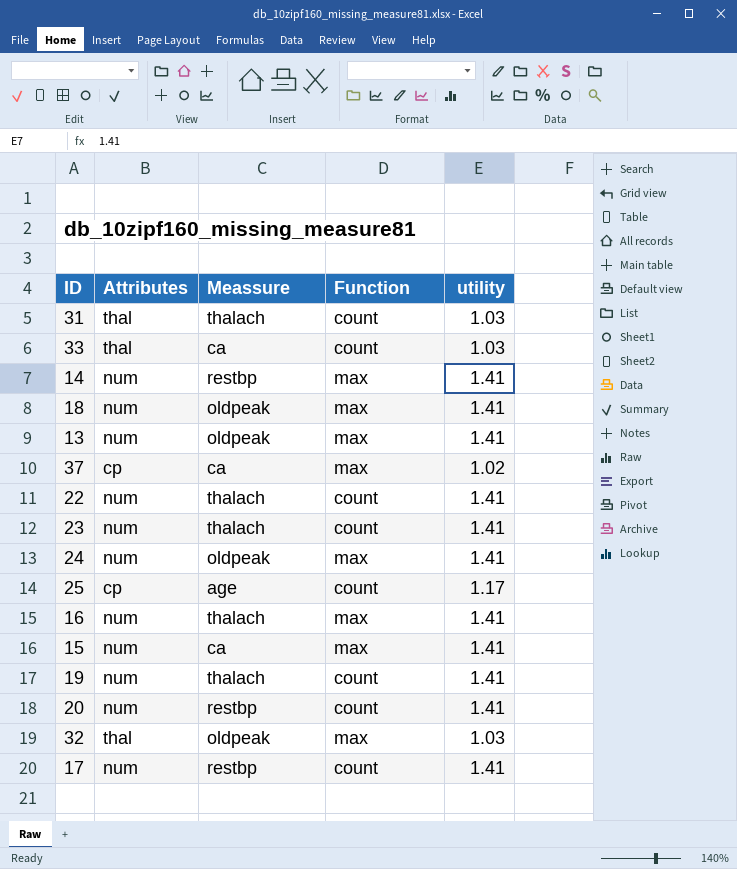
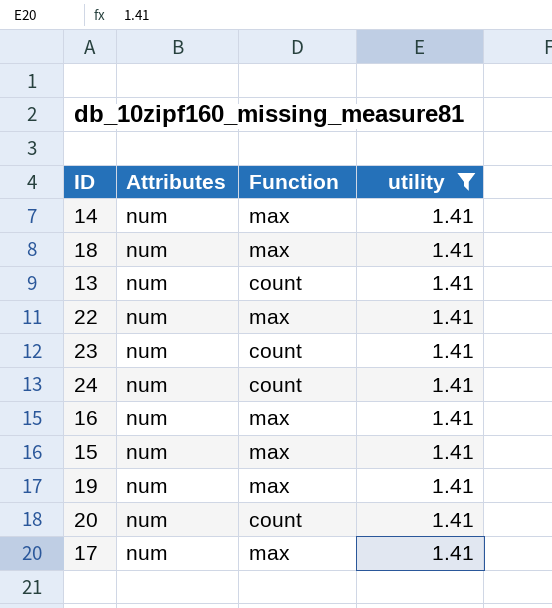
filter: none -> utility = 1.41
column Meassure | position: 3 -> none
13 | Function: max -> count
22 | Function: count -> max
24 | Function: max -> count
19 | Function: count -> max
17 | Function: count -> max

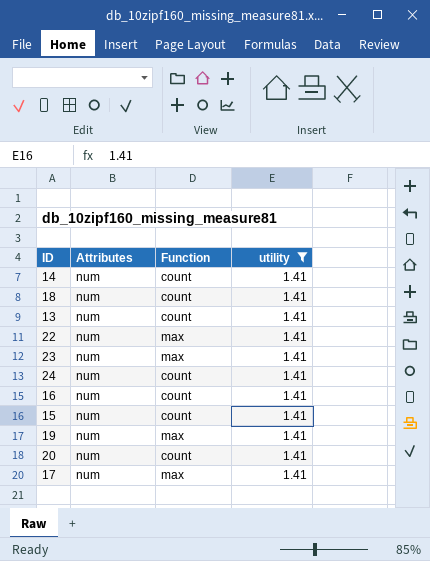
14 | Function: max -> count
18 | Function: max -> count
23 | Function: count -> max
16 | Function: max -> count
15 | Function: max -> count

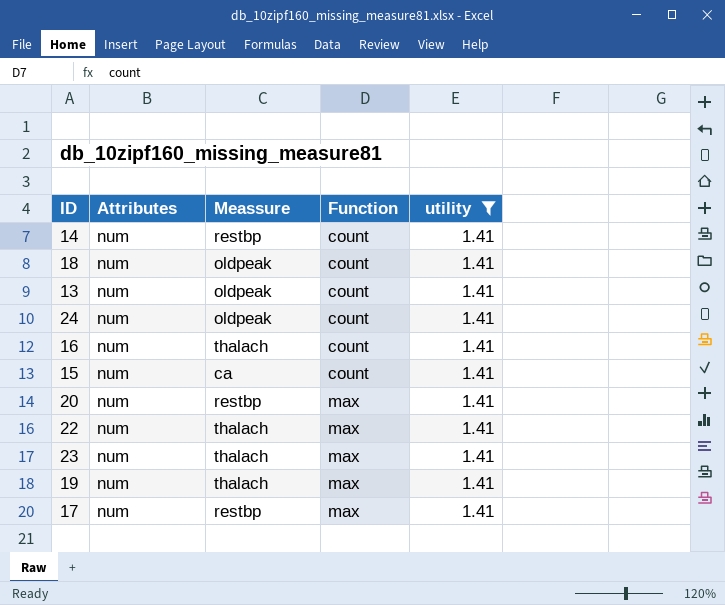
row order: none -> Function ascending
column Meassure | position: none -> 3
20 | Function: count -> max

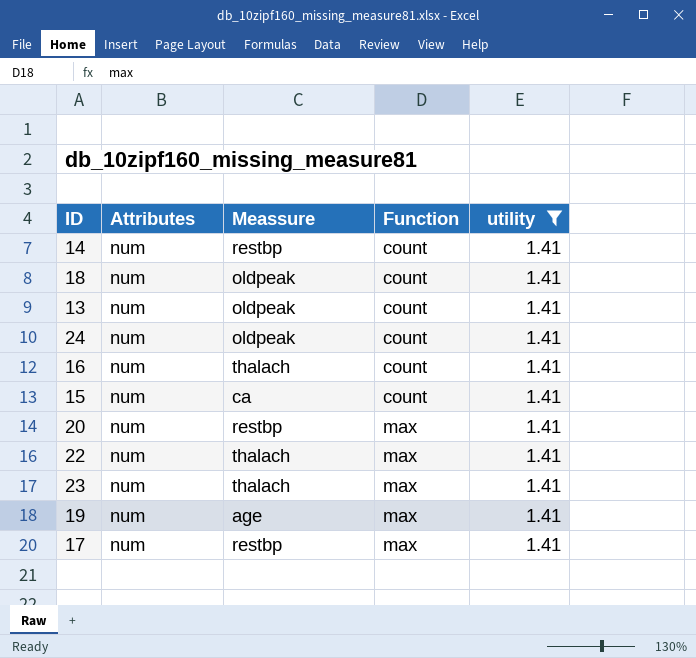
19 | Meassure: thalach -> age

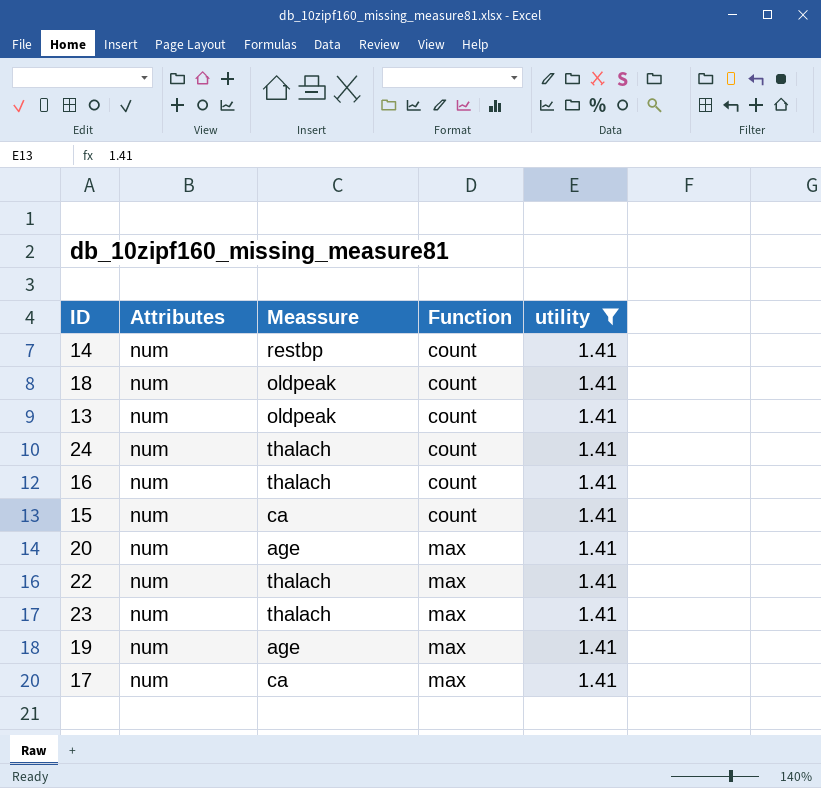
24 | Meassure: oldpeak -> thalach
20 | Meassure: restbp -> age
17 | Meassure: restbp -> ca

